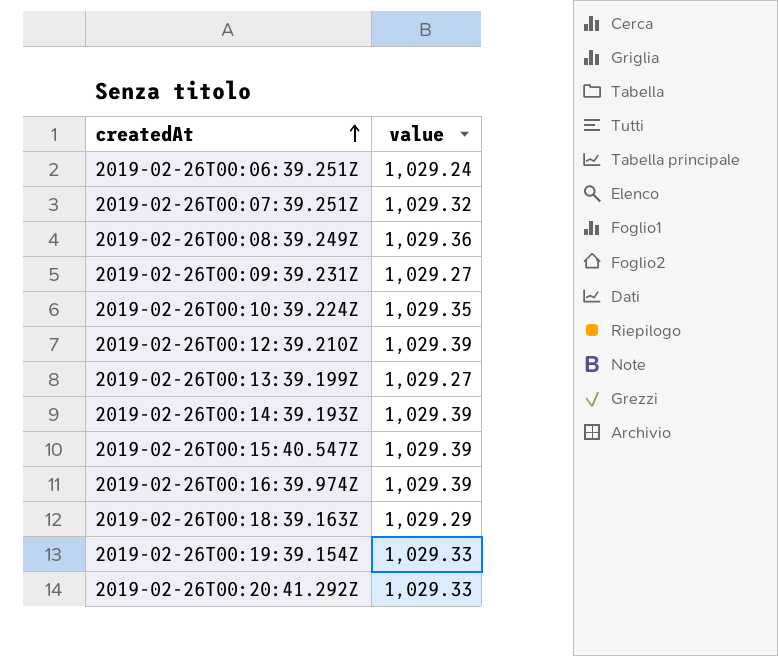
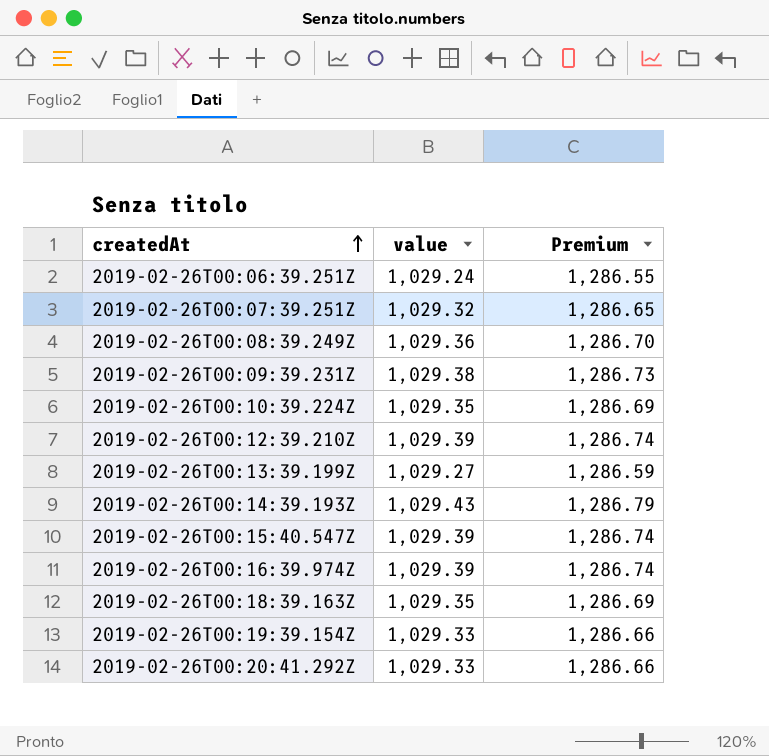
column Premium | formula: none -> [value] * 1.25
2019-02-26T00:09:39.231Z | value: 1,029.27 -> 1,029.38
2019-02-26T00:14:39.193Z | value: 1,029.39 -> 1,029.43
2019-02-26T00:18:39.163Z | value: 1,029.29 -> 1,029.35

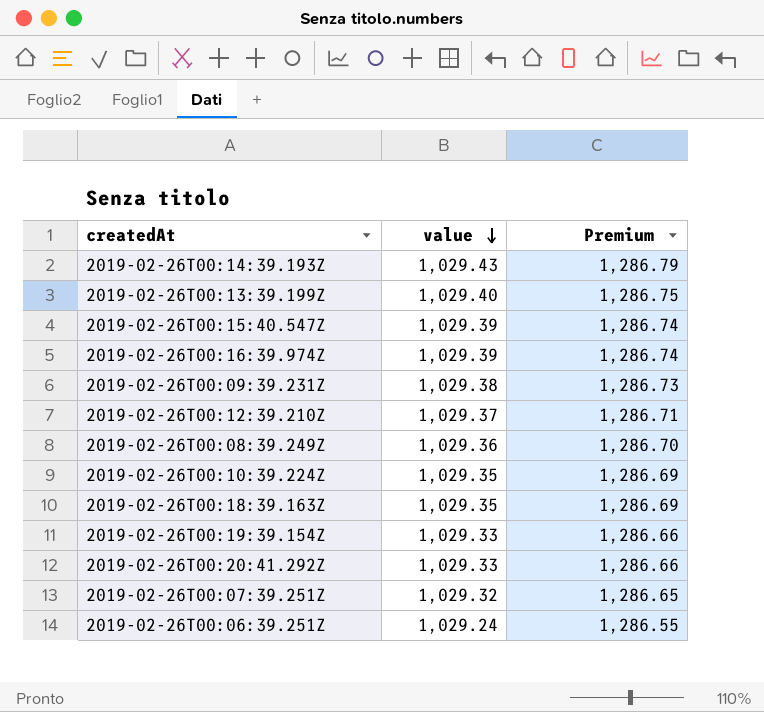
row order: createdAt ascending -> value descending
2019-02-26T00:13:39.199Z | value: 1,029.27 -> 1,029.40
2019-02-26T00:13:39.199Z | Premium: 1,286.59 -> 1,286.75
2019-02-26T00:12:39.210Z | value: 1,029.39 -> 1,029.37
2019-02-26T00:12:39.210Z | Premium: 1,286.74 -> 1,286.71

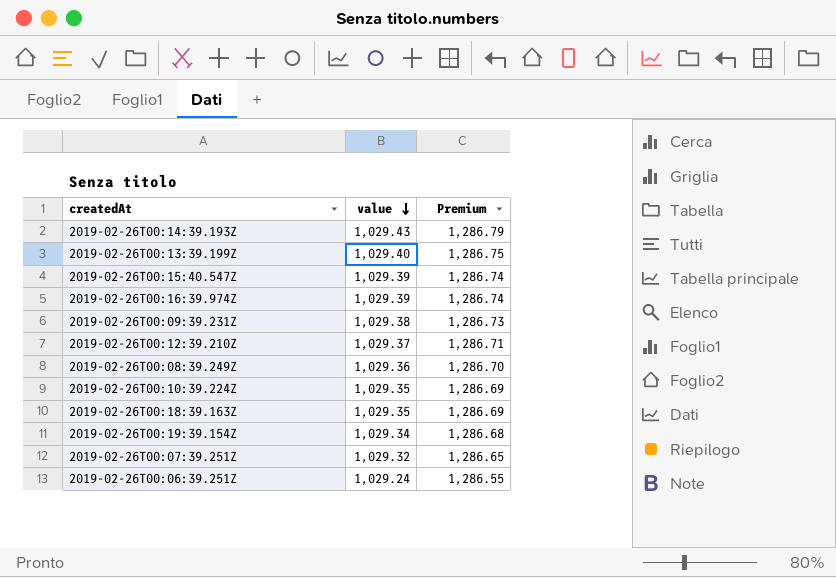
row 2019-02-26T00:20:41.292Z: 1,029.33 | 1,286.66 -> none
2019-02-26T00:19:39.154Z | value: 1,029.33 -> 1,029.34
2019-02-26T00:19:39.154Z | Premium: 1,286.66 -> 1,286.68

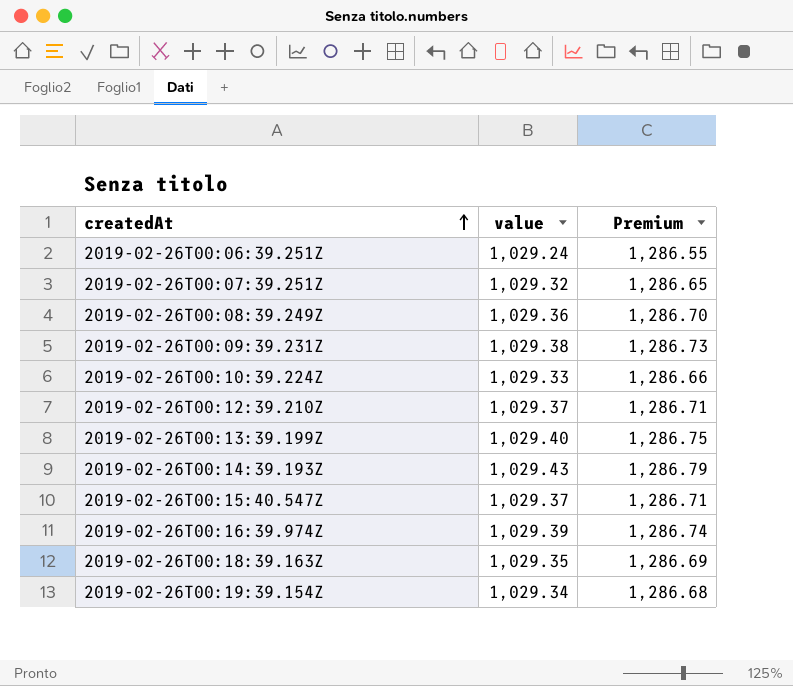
row order: value descending -> createdAt ascending
2019-02-26T00:10:39.224Z | value: 1,029.35 -> 1,029.33
2019-02-26T00:10:39.224Z | Premium: 1,286.69 -> 1,286.66
2019-02-26T00:15:40.547Z | value: 1,029.39 -> 1,029.37
2019-02-26T00:15:40.547Z | Premium: 1,286.74 -> 1,286.71

